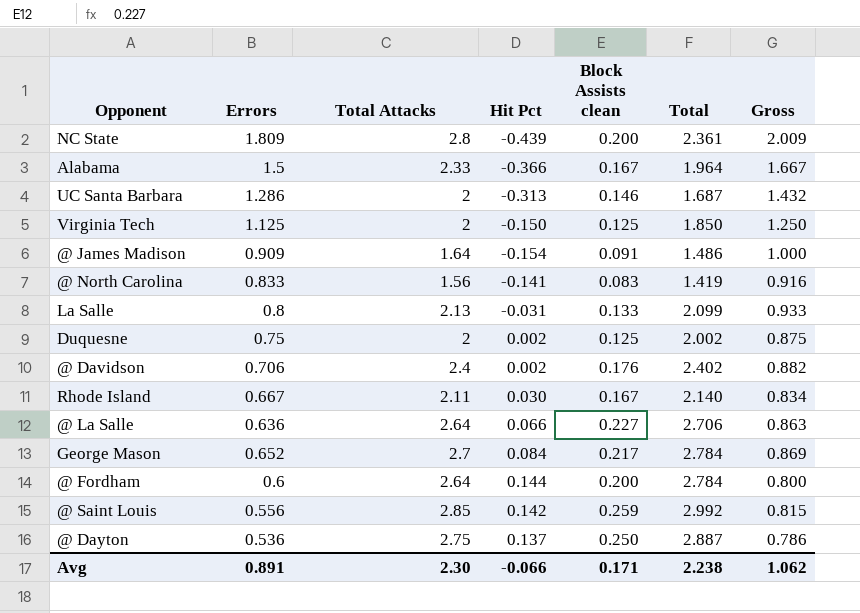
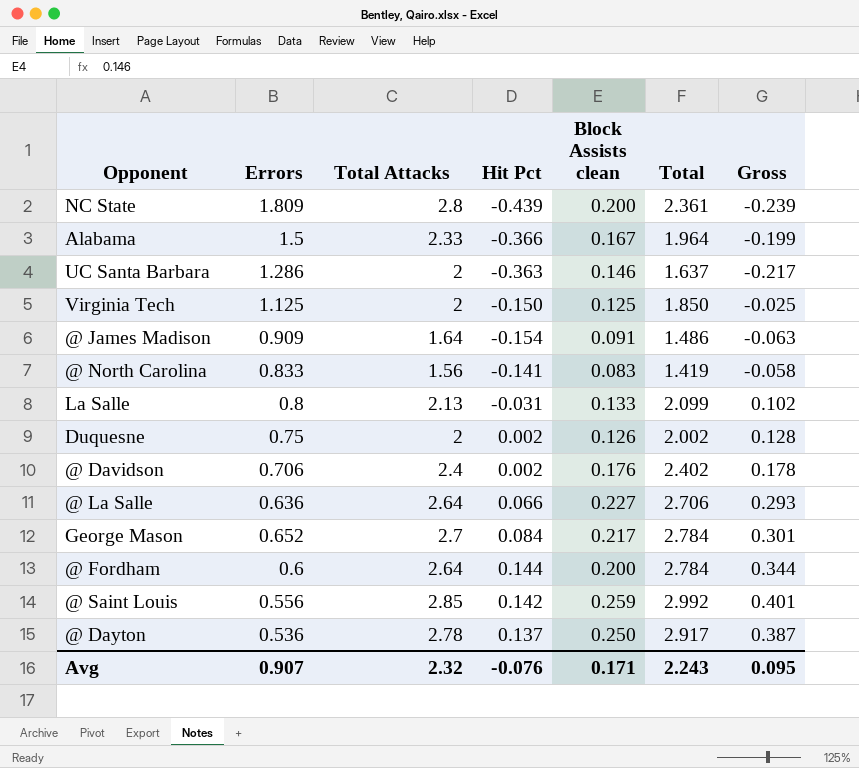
column Gross | formula: [Errors] + [Block Assists clean] -> [Hit Pct] + [Block Assists clean]
row Rhode Island: 0.667 | 2.11 | 0.030 | 0.167 | 2.140 | 0.834 -> none
UC Santa Barbara | Hit Pct: -0.313 -> -0.363
UC Santa Barbara | Total: 1.687 -> 1.637
Duquesne | Block Assists clean: 0.125 -> 0.126
@ Dayton | Total Attacks: 2.75 -> 2.78
@ Dayton | Total: 2.887 -> 2.917
Avg | Errors: 0.891 -> 0.907
Avg | Total Attacks: 2.30 -> 2.32
Avg | Hit Pct: -0.066 -> -0.076
Avg | Total: 2.238 -> 2.243
Avg | Gross: 1.062 -> 0.095

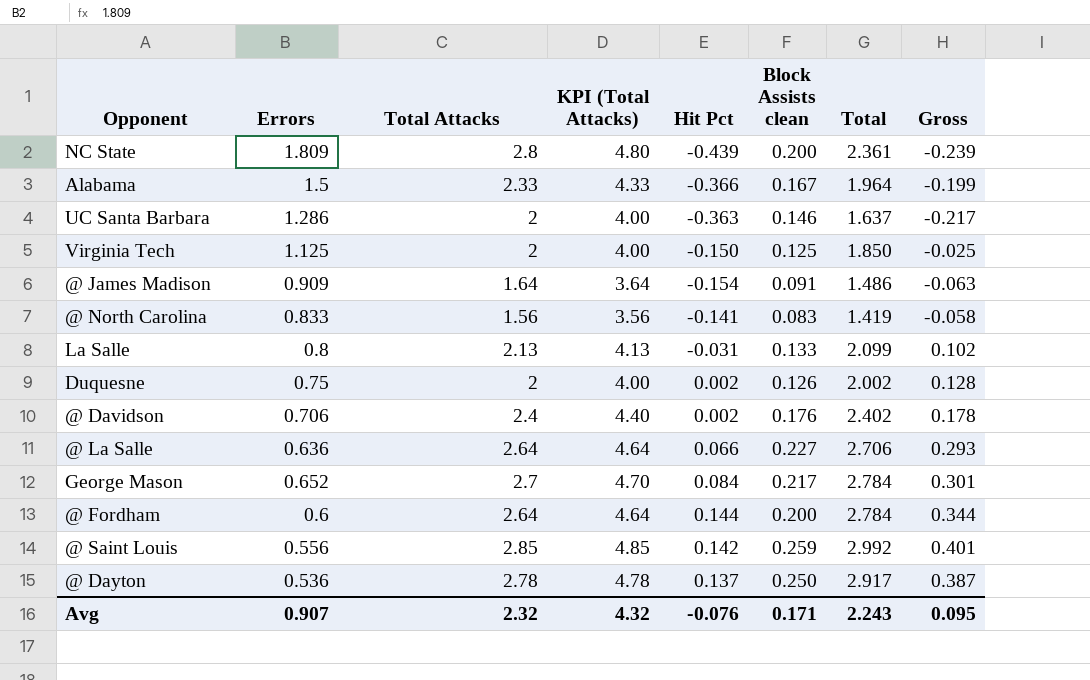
column KPI (Total Attacks) | formula: none -> [Total Attacks] + 2

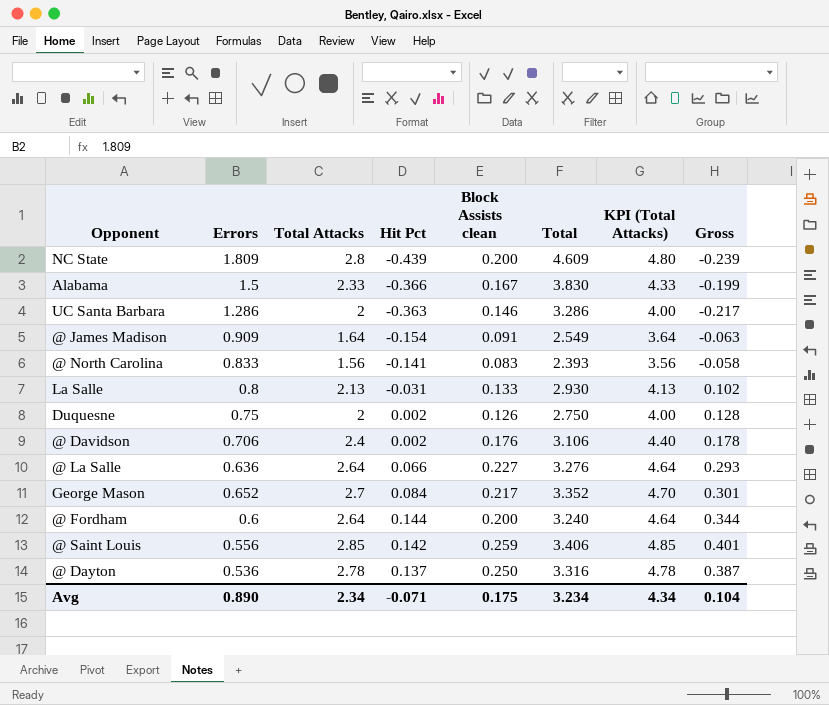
column Total | formula: [Total Attacks] + [Hit Pct] -> [Errors] + [Total Attacks]
column KPI (Total Attacks) | position: 4 -> 7
row Virginia Tech: 1.125 | 2 | 4.00 | -0.150 | 0.125 | 1.850 | -0.025 -> none
Avg | Errors: 0.907 -> 0.890
Avg | Total Attacks: 2.32 -> 2.34
Avg | Hit Pct: -0.076 -> -0.071
Avg | Block Assists clean: 0.171 -> 0.175
Avg | Total: 2.243 -> 3.234
Avg | KPI (Total Attacks): 4.32 -> 4.34
Avg | Gross: 0.095 -> 0.104

